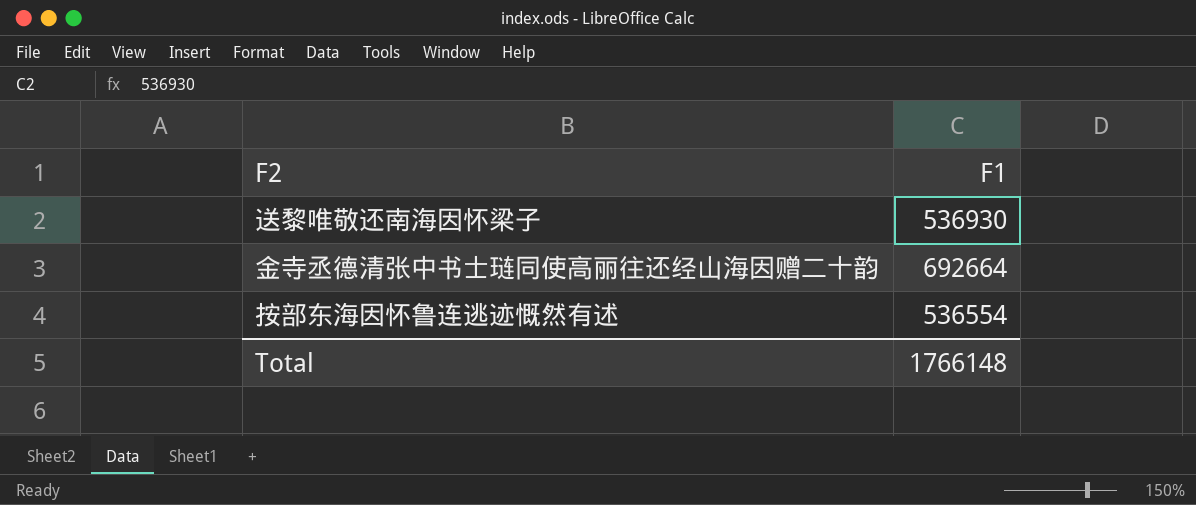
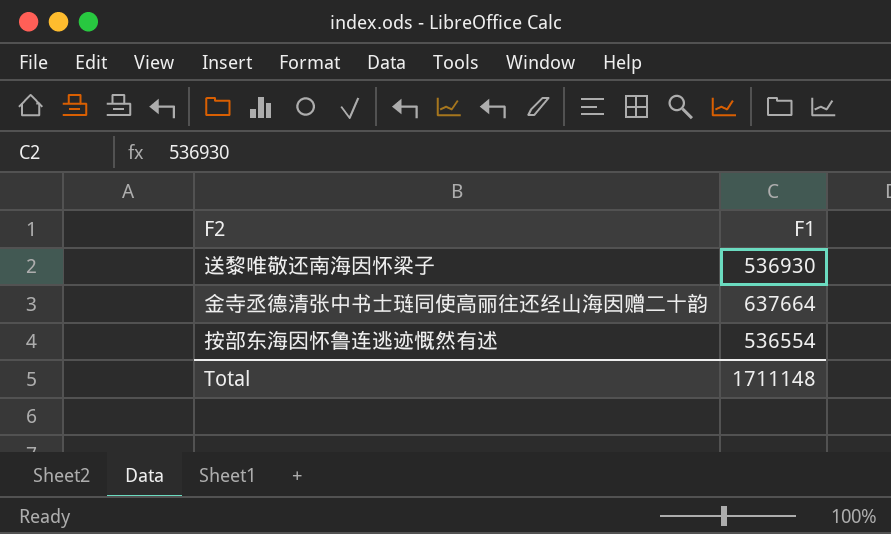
金寺丞德清张中书士琏同使高丽往还经山海因赠二十韵 | F1: 692664 -> 637664
Total | F1: 1766148 -> 1711148

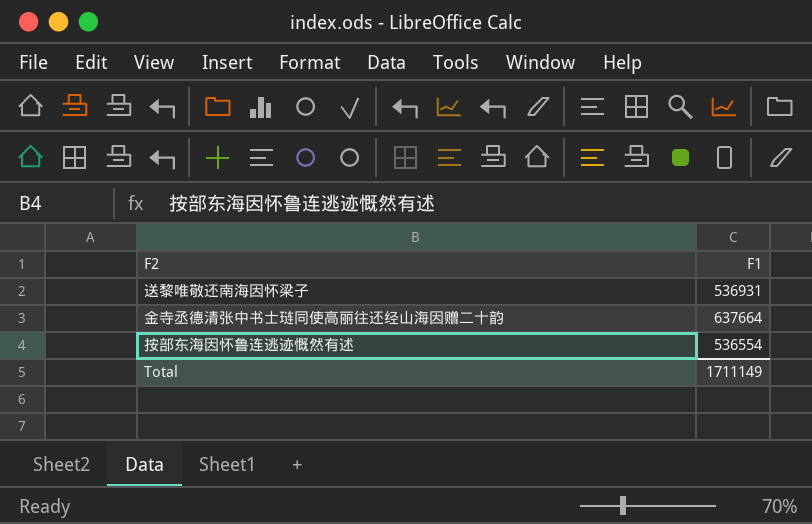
送黎唯敬还南海因怀梁子 | F1: 536930 -> 536931
Total | F1: 1711148 -> 1711149

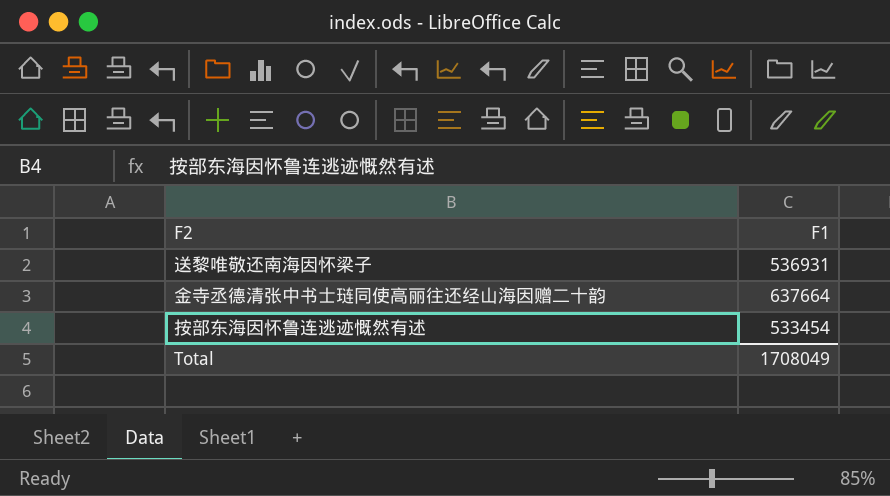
按部东海因怀鲁连逃迹慨然有述 | F1: 536554 -> 533454
Total | F1: 1711149 -> 1708049

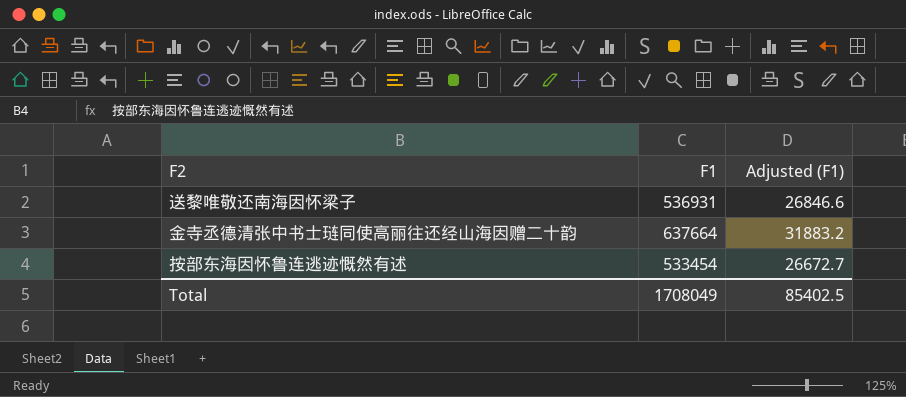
column Adjusted (F1) | formula: none -> [F1] * 0.05

